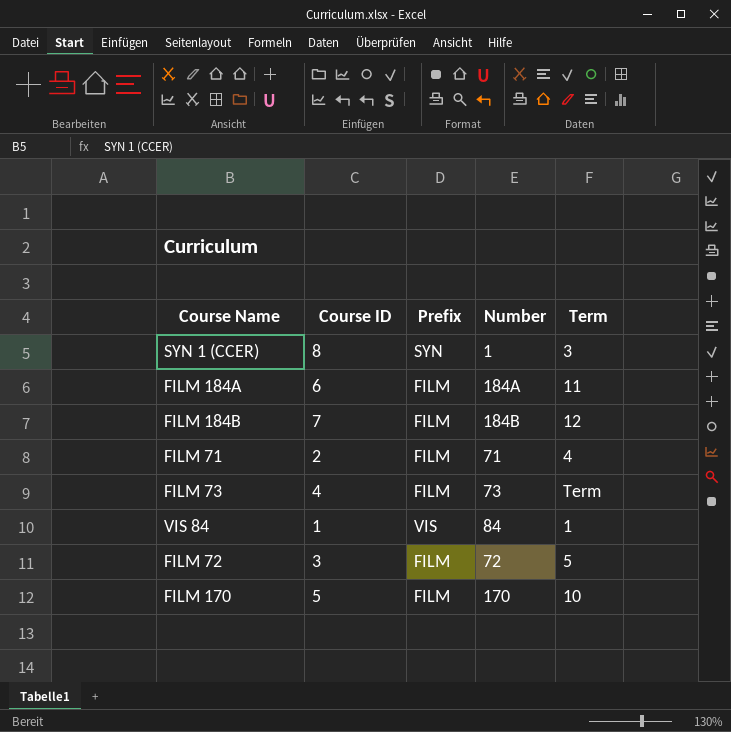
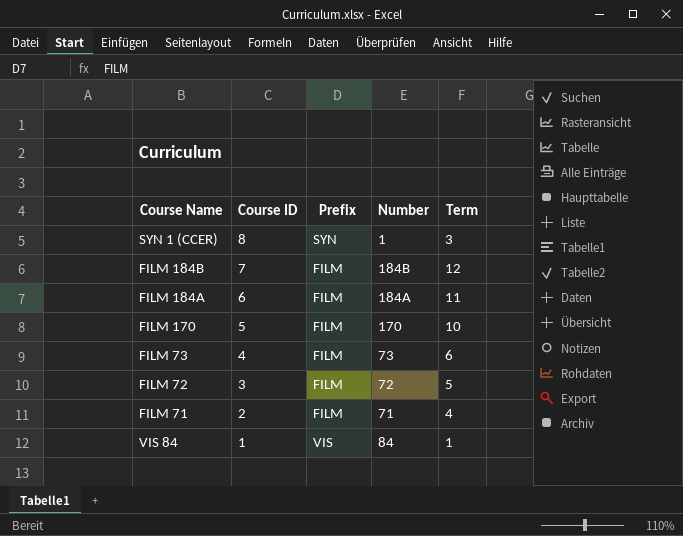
row order: none -> Course ID descending
FILM 73 | Term: Term -> 6

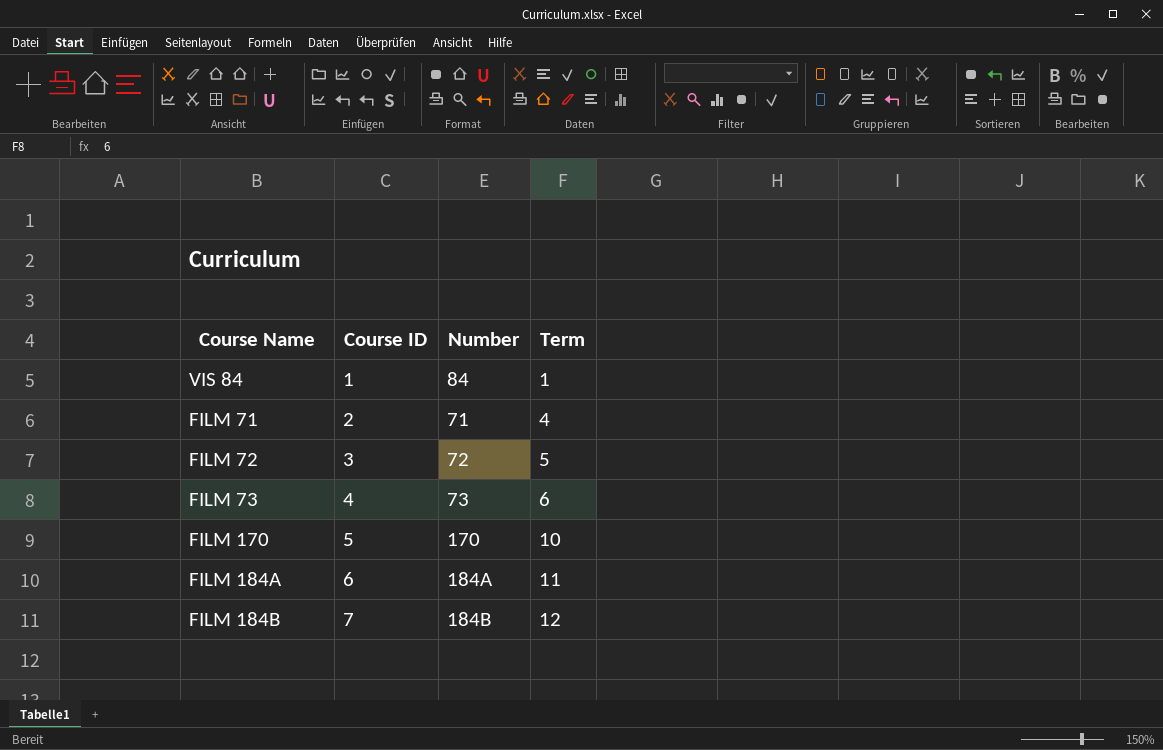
row order: Course ID descending -> Course ID ascending
column Prefix | position: 3 -> none
row SYN 1 (CCER): 8 | SYN | 1 | 3 -> none

